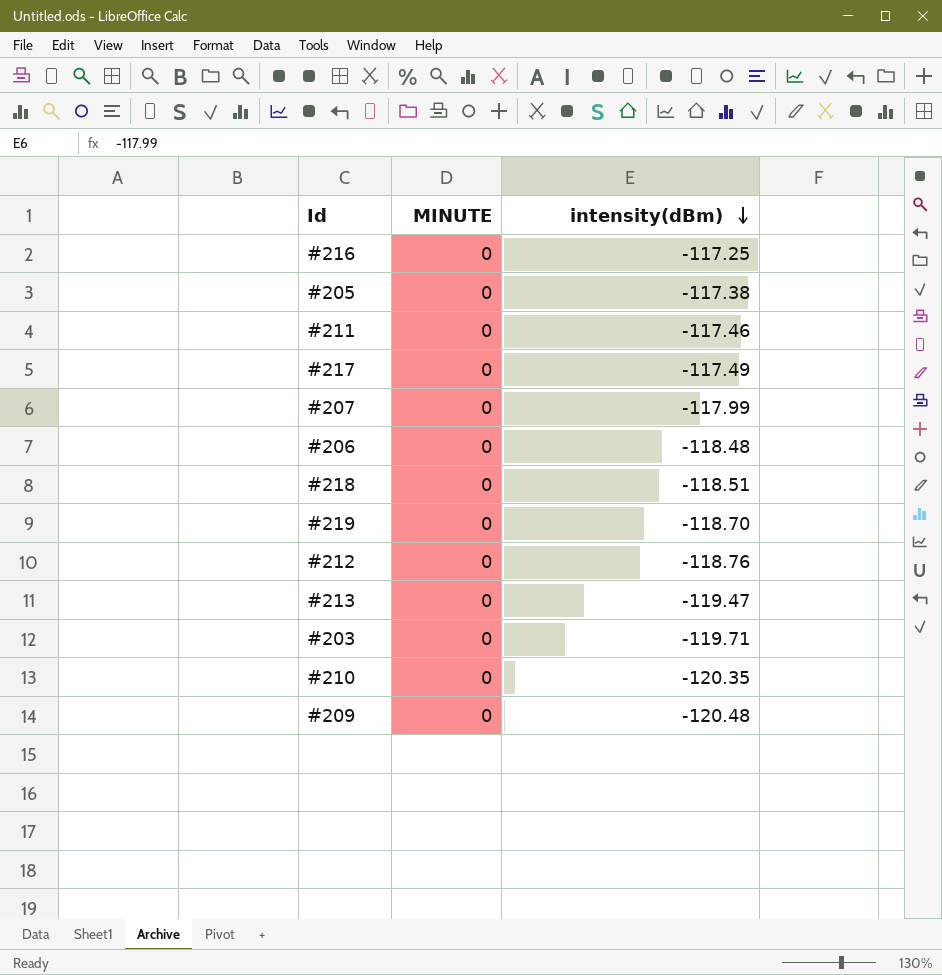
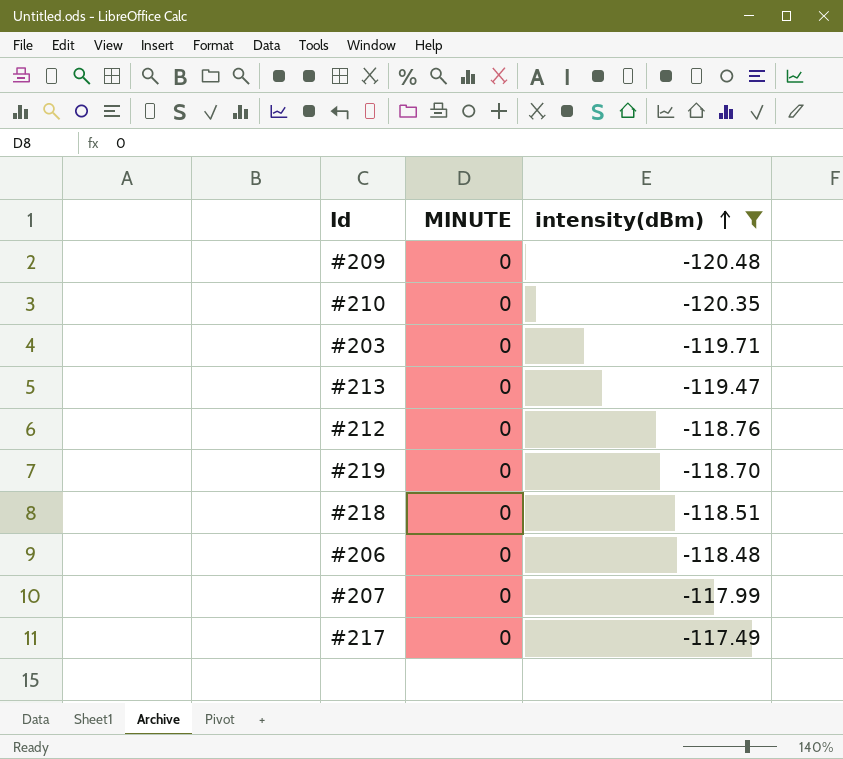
filter: none -> intensity(dBm) <= -117.49
row order: intensity(dBm) descending -> intensity(dBm) ascending

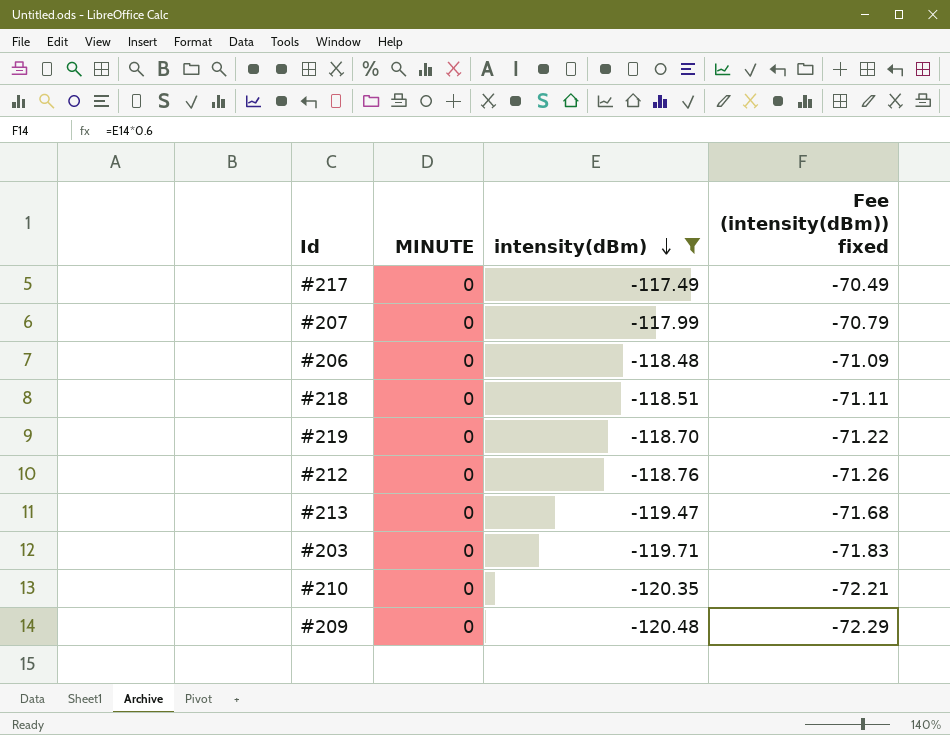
row order: intensity(dBm) ascending -> intensity(dBm) descending
column Fee (intensity(dBm)) fixed | formula: none -> [intensity(dBm)] * 0.6

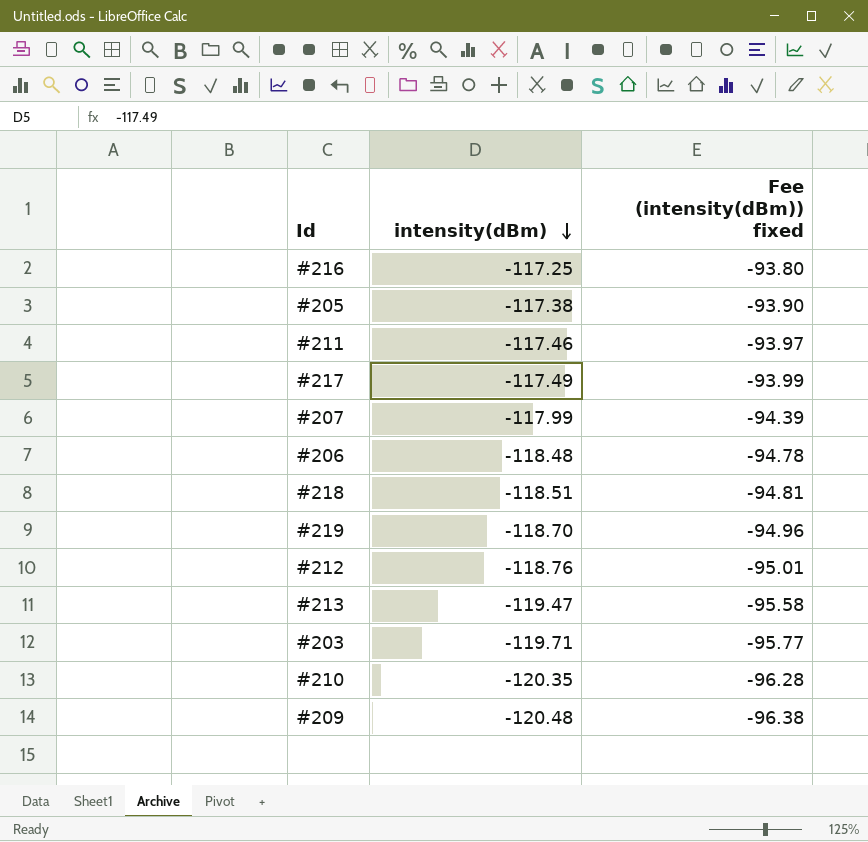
filter: intensity(dBm) <= -117.49 -> none
column MINUTE | position: 2 -> none
column Fee (intensity(dBm)) fixed | formula: [intensity(dBm)] * 0.6 -> [intensity(dBm)] * 0.8

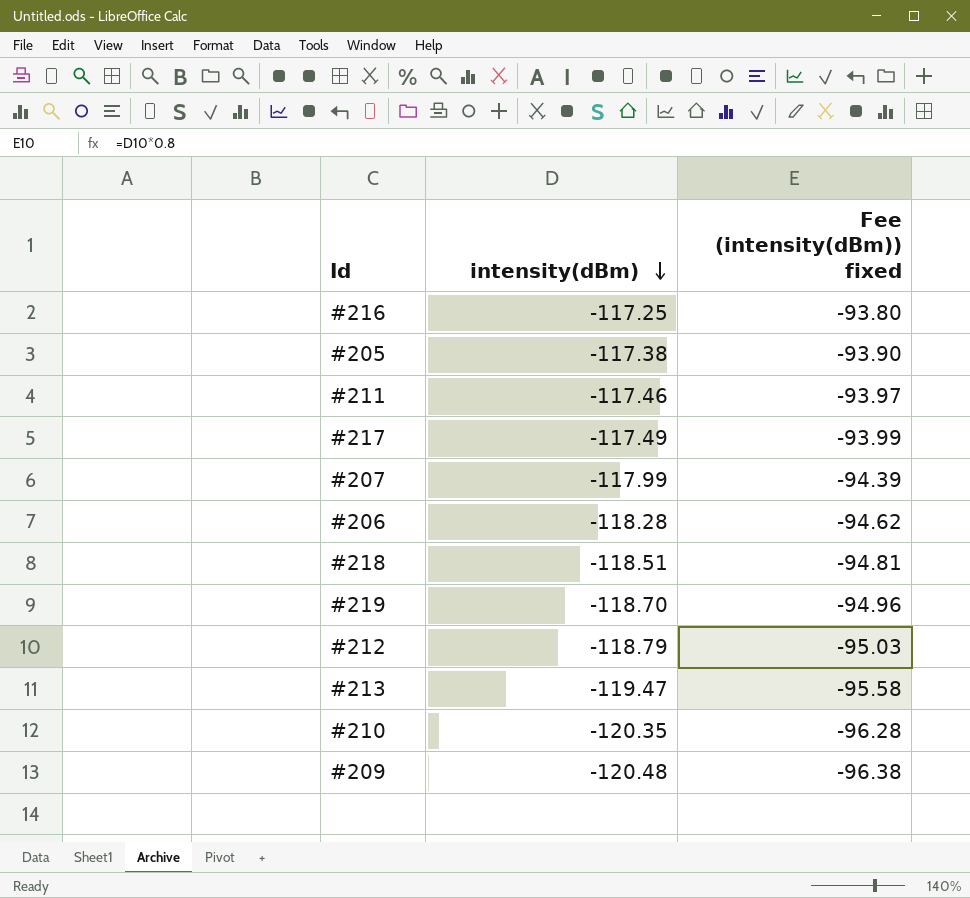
row #203: -119.71 | -95.77 -> none
#206 | intensity(dBm): -118.48 -> -118.28
#206 | Fee (intensity(dBm)) fixed: -94.78 -> -94.62
#212 | intensity(dBm): -118.76 -> -118.79
#212 | Fee (intensity(dBm)) fixed: -95.01 -> -95.03

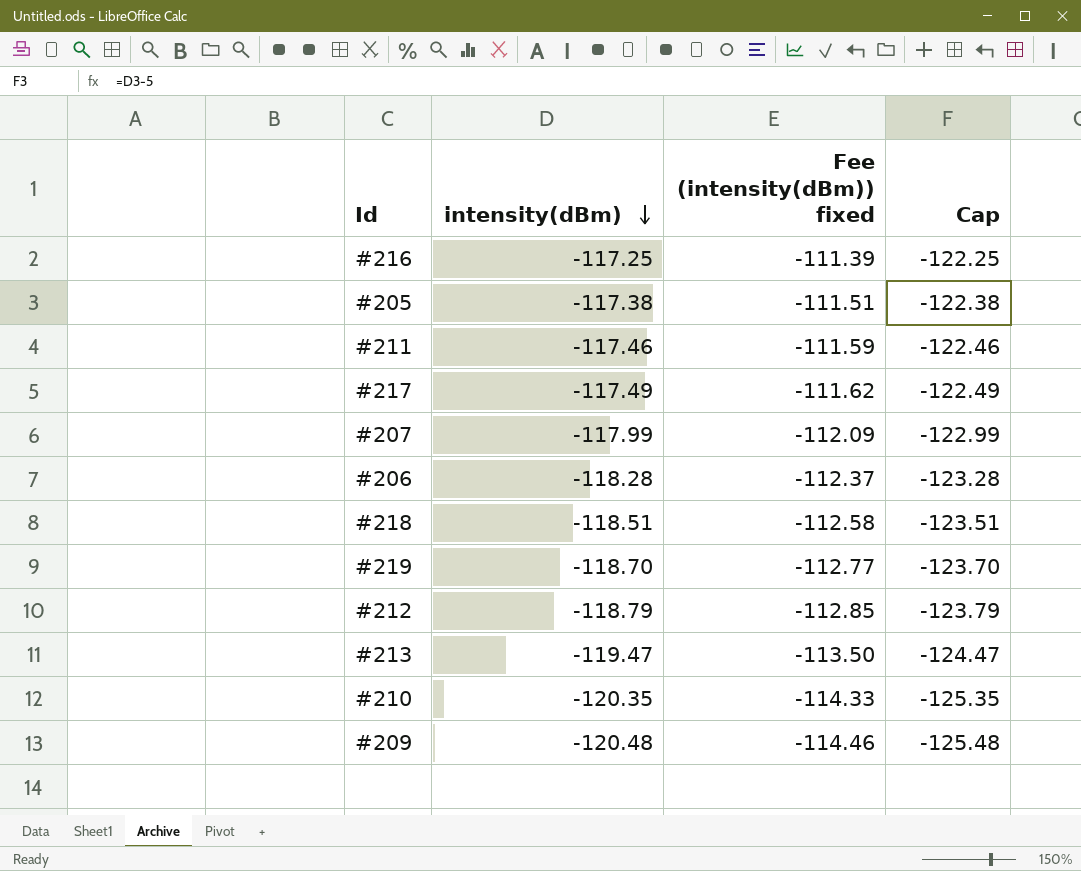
column Fee (intensity(dBm)) fixed | formula: [intensity(dBm)] * 0.8 -> [intensity(dBm)] * 0.95
column Cap | formula: none -> [intensity(dBm)] - 5

